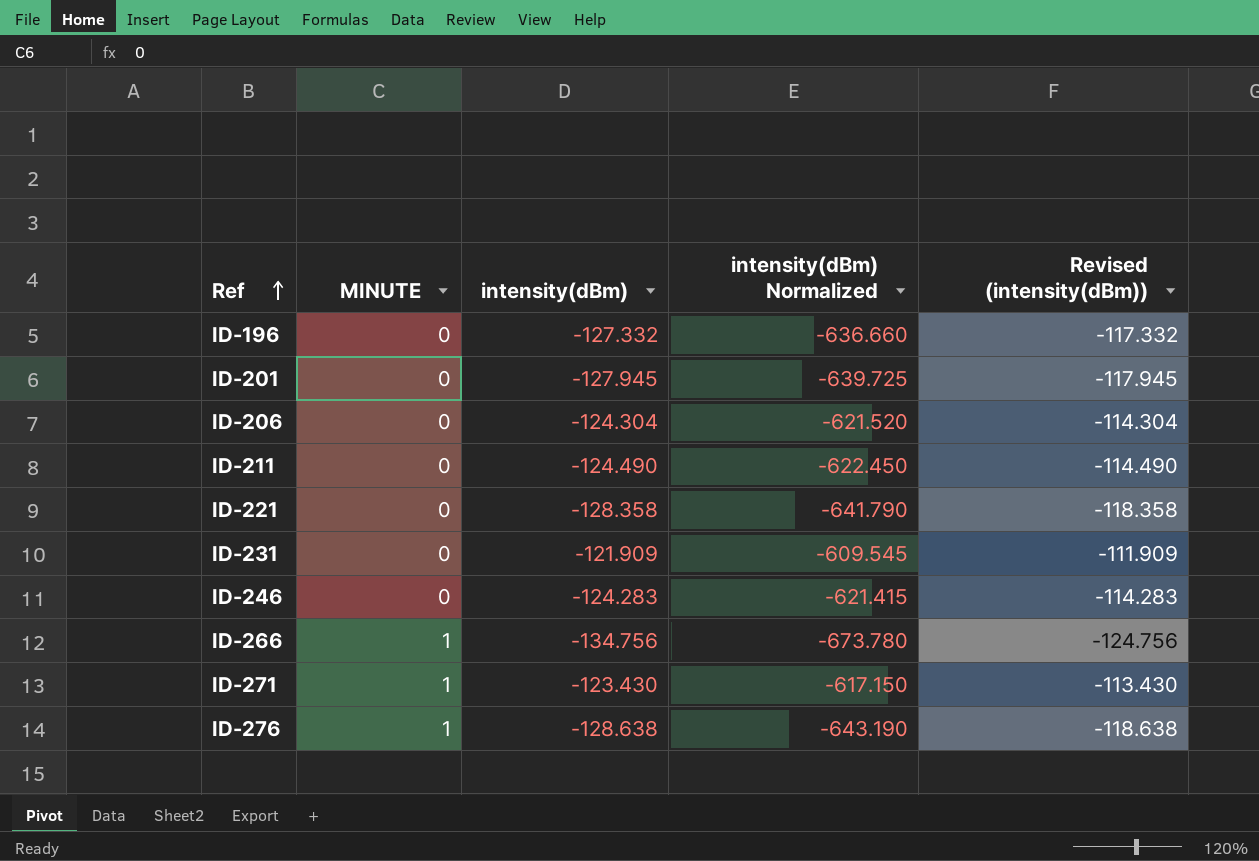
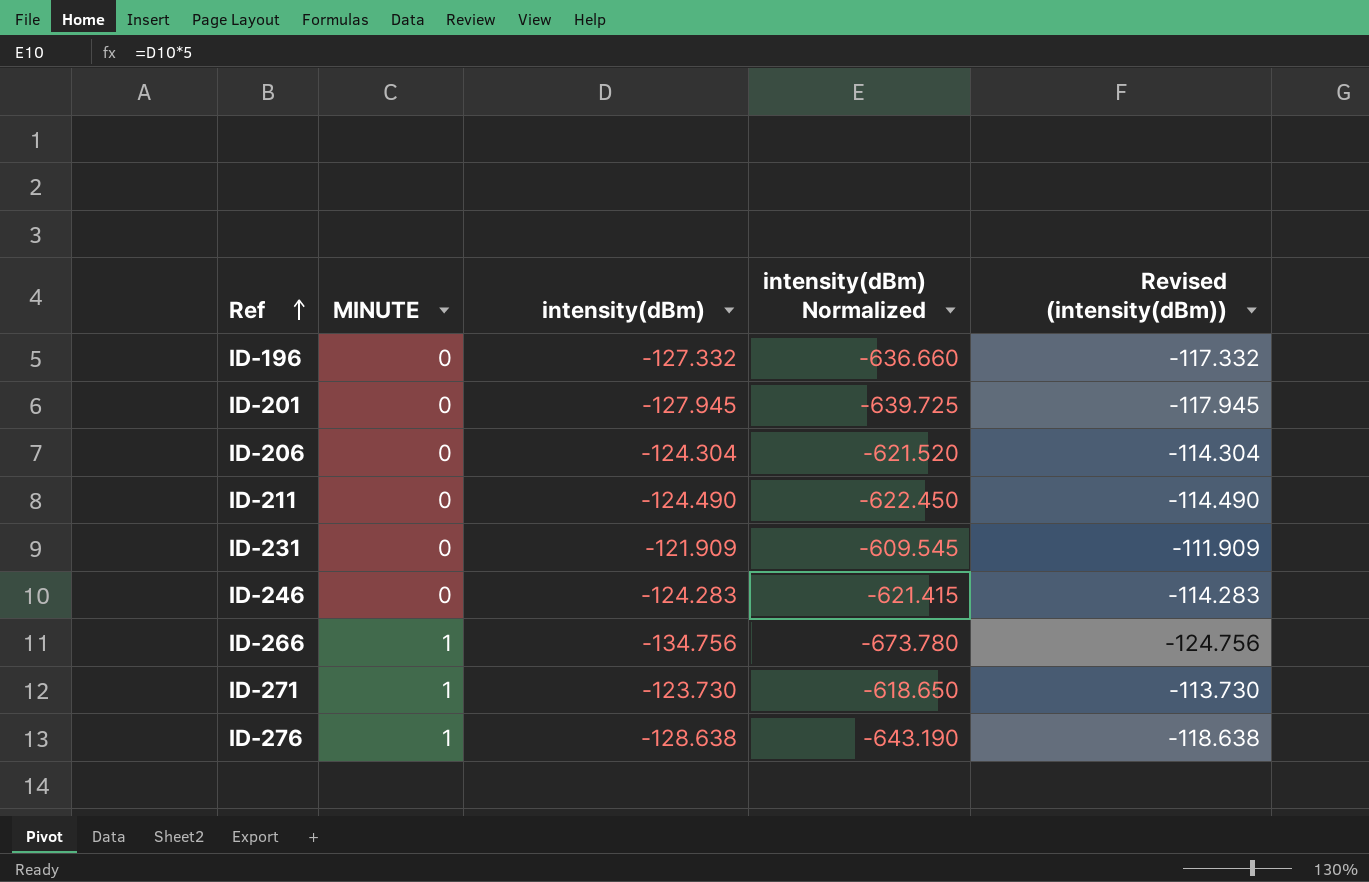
row ID-221: 0 | -128.358 | -641.790 | -118.358 -> none
ID-271 | intensity(dBm): -123.430 -> -123.730
ID-271 | intensity(dBm) Normalized: -617.150 -> -618.650
ID-271 | Revised (intensity(dBm)): -113.430 -> -113.730

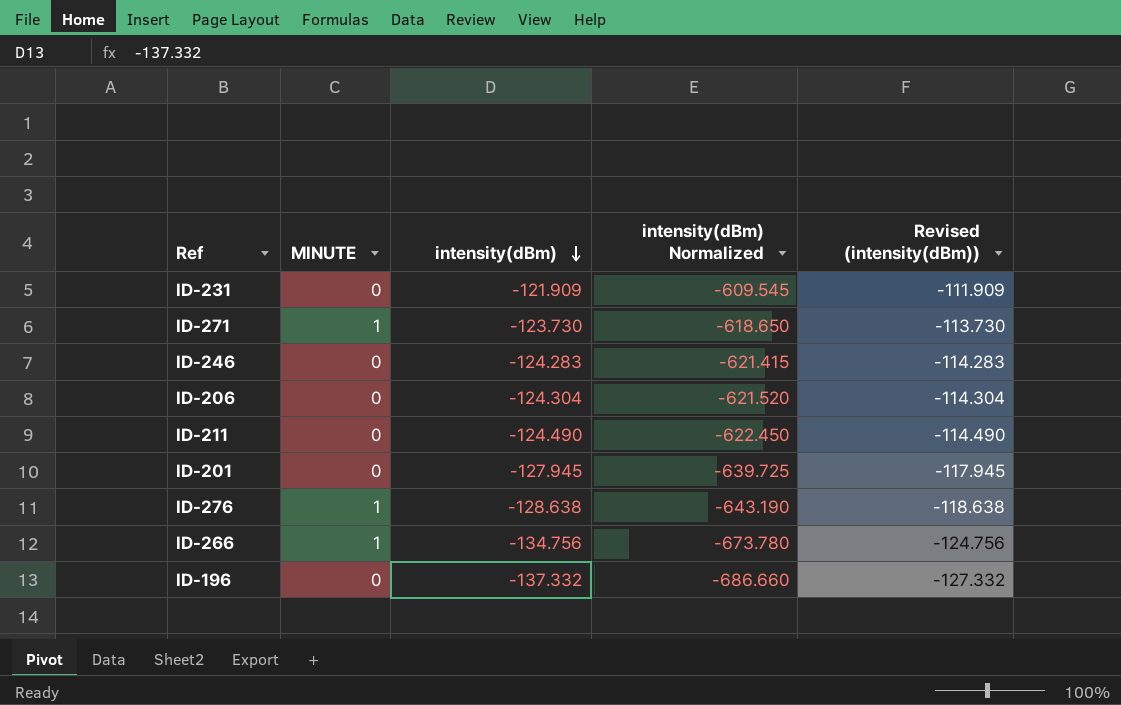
row order: Ref ascending -> intensity(dBm) descending
ID-196 | intensity(dBm): -127.332 -> -137.332
ID-196 | intensity(dBm) Normalized: -636.660 -> -686.660
ID-196 | Revised (intensity(dBm)): -117.332 -> -127.332

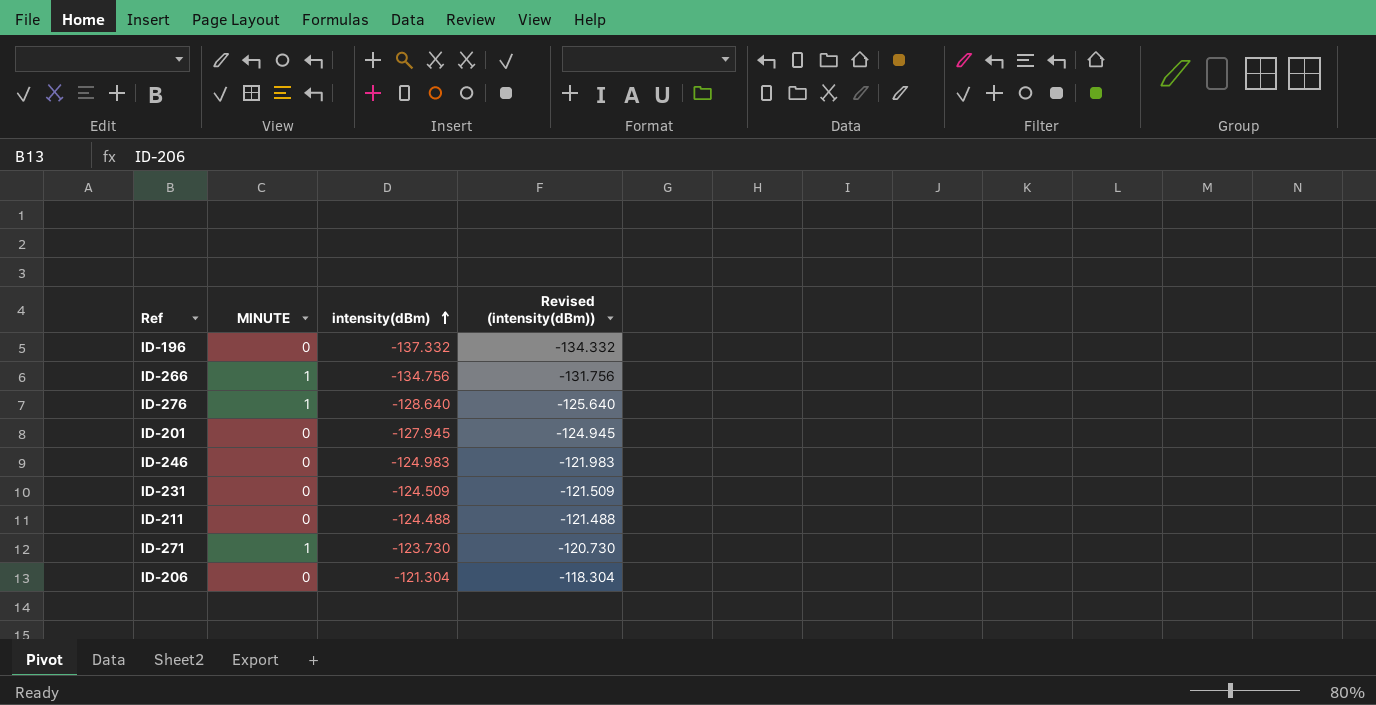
row order: intensity(dBm) descending -> intensity(dBm) ascending
column intensity(dBm) Normalized | formula: [intensity(dBm)] * 5 -> none
column Revised (intensity(dBm)) | formula: [intensity(dBm)] + 10 -> [intensity(dBm)] + 3
ID-276 | intensity(dBm): -128.638 -> -128.640
ID-246 | intensity(dBm): -124.283 -> -124.983
ID-231 | intensity(dBm): -121.909 -> -124.509
ID-211 | intensity(dBm): -124.490 -> -124.488
ID-206 | intensity(dBm): -124.304 -> -121.304

